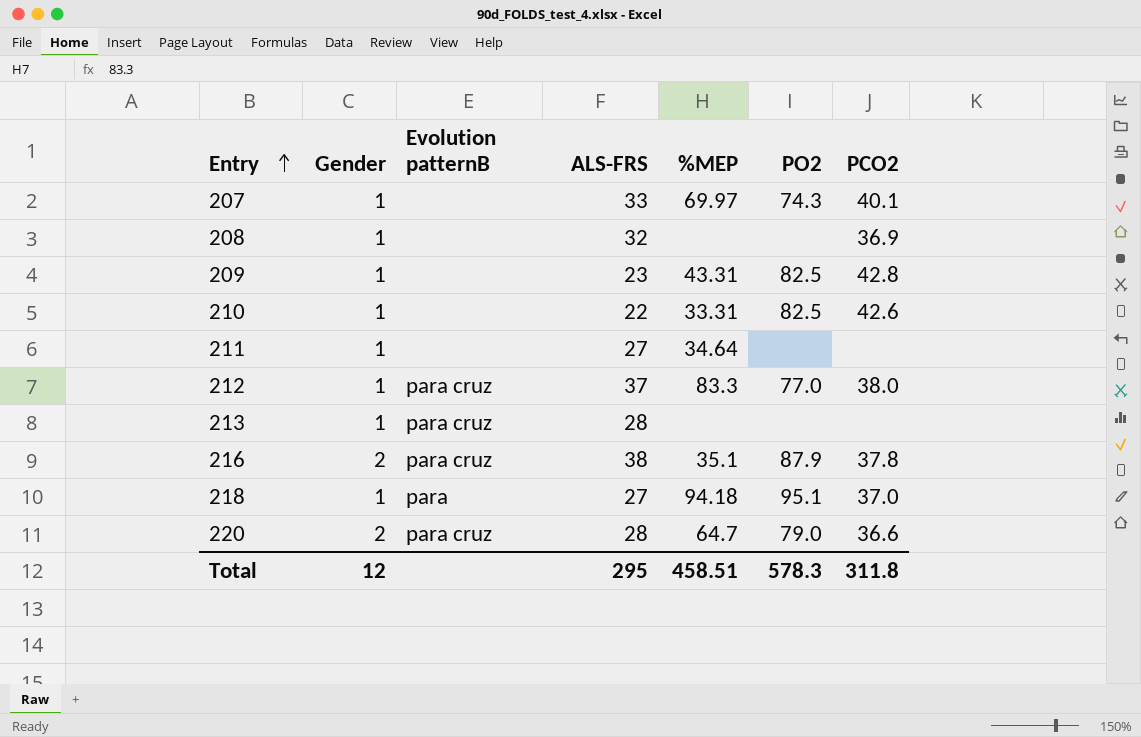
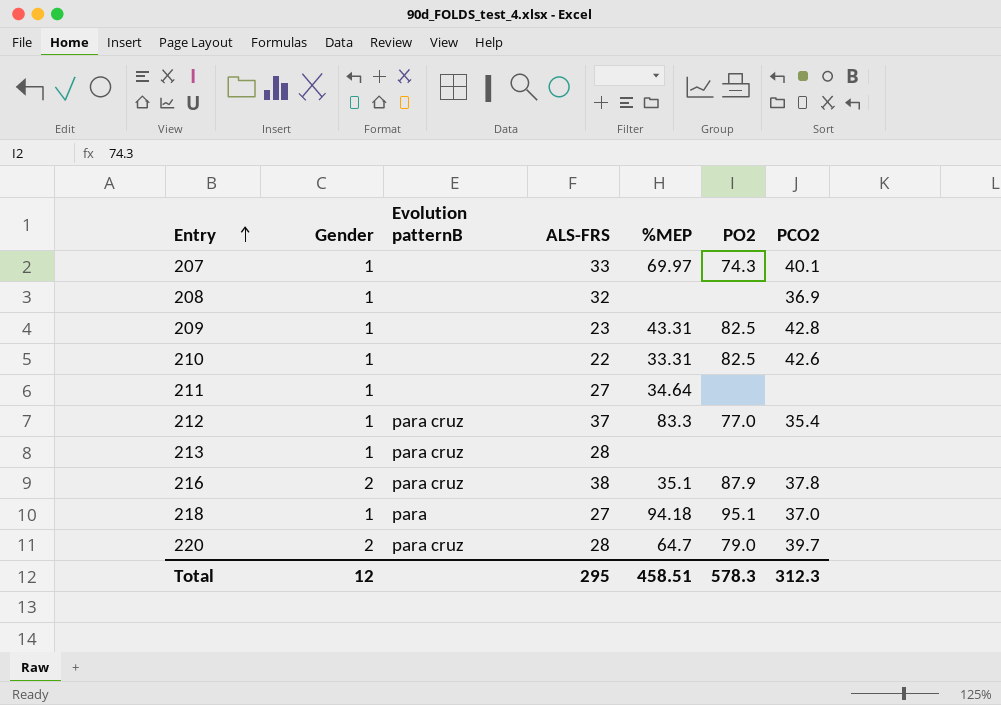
212 | PCO2: 38.0 -> 35.4
220 | PCO2: 36.6 -> 39.7
Total | PCO2: 311.8 -> 312.3

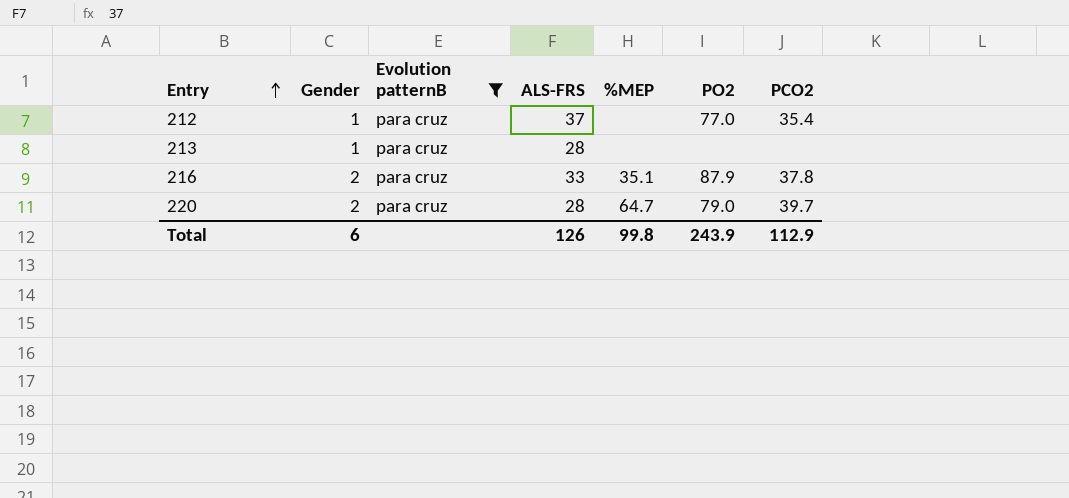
filter: none -> Evolution patternB = para cruz
212 | %MEP: 83.3 -> none
216 | ALS-FRS: 38 -> 33
Total | Gender: 12 -> 6
Total | ALS-FRS: 295 -> 126
Total | %MEP: 458.51 -> 99.8
Total | PO2: 578.3 -> 243.9
Total | PCO2: 312.3 -> 112.9

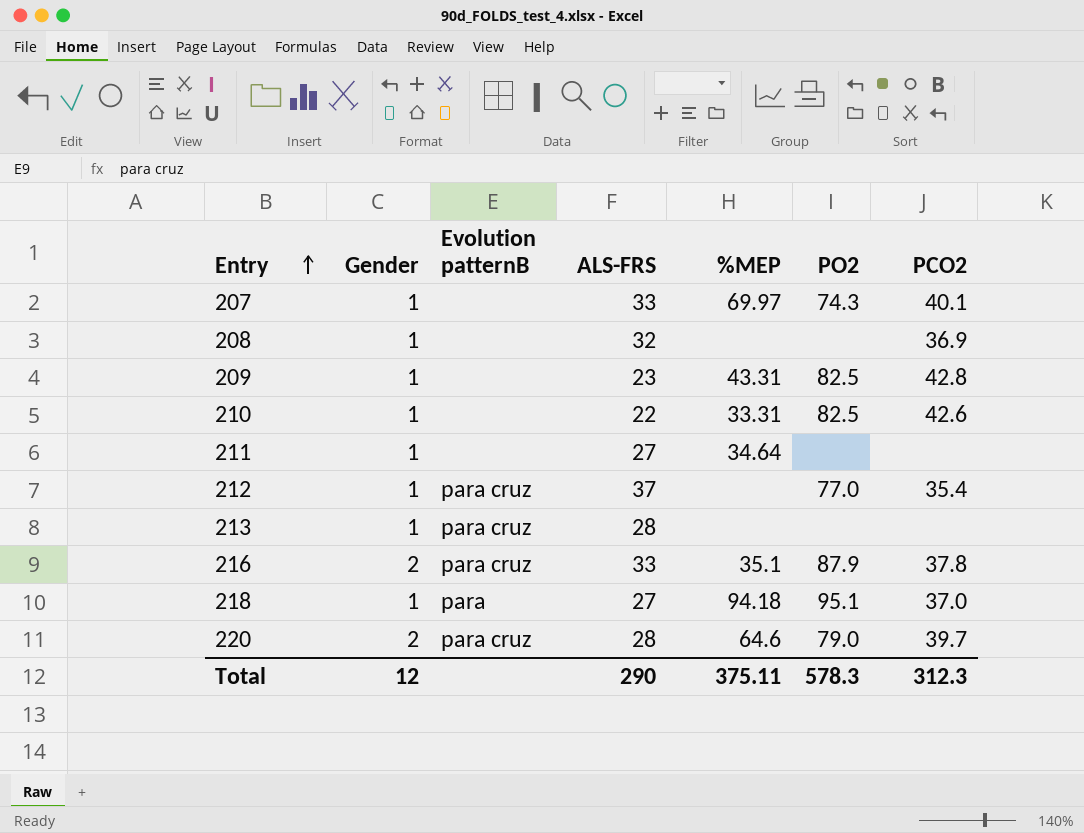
filter: Evolution patternB = para cruz -> none
220 | %MEP: 64.7 -> 64.6
Total | Gender: 6 -> 12
Total | ALS-FRS: 126 -> 290
Total | %MEP: 99.8 -> 375.11
Total | PO2: 243.9 -> 578.3
Total | PCO2: 112.9 -> 312.3

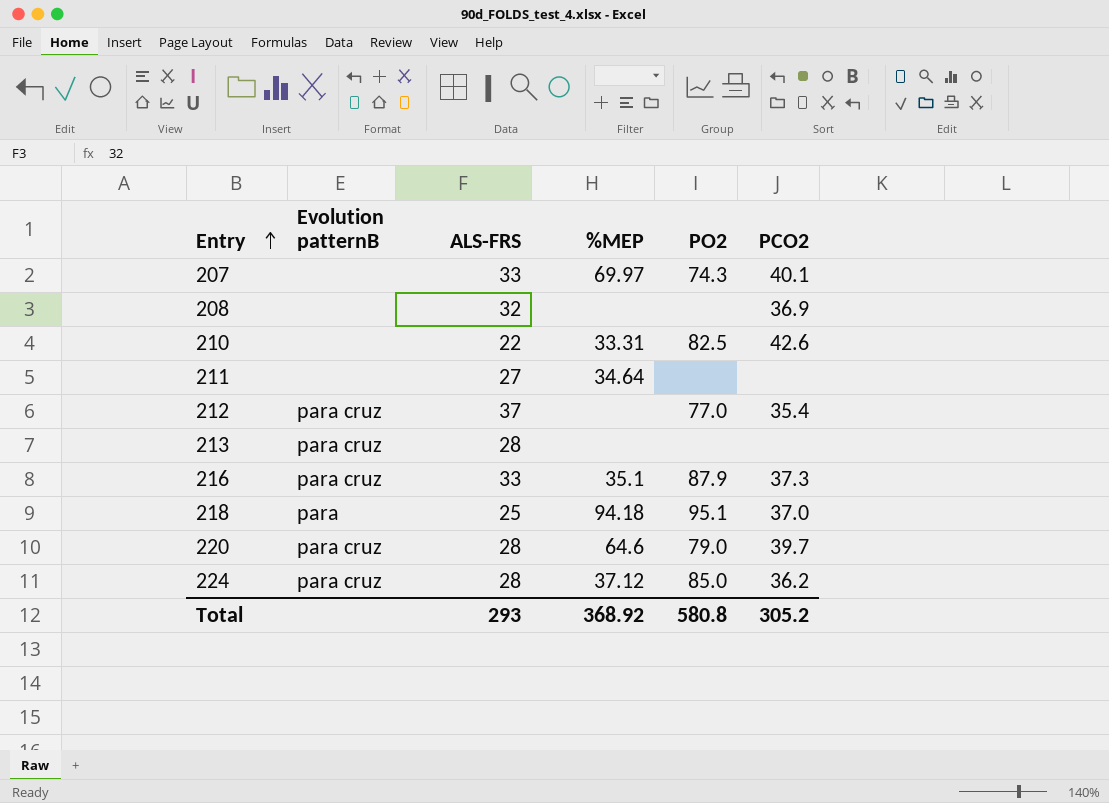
column Gender | position: 2 -> none
row 209: 1 | none | 23 | 43.31 | 82.5 | 42.8 -> none
216 | PCO2: 37.8 -> 37.3
218 | ALS-FRS: 27 -> 25
row 224: none -> para cruz | 28 | 37.12 | 85.0 | 36.2
Total | ALS-FRS: 290 -> 293
Total | %MEP: 375.11 -> 368.92
Total | PO2: 578.3 -> 580.8
Total | PCO2: 312.3 -> 305.2

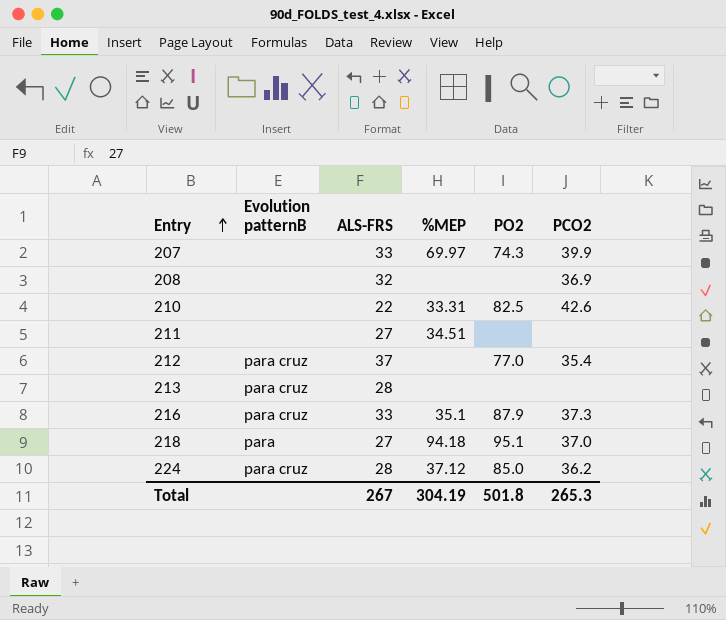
row 220: para cruz | 28 | 64.6 | 79.0 | 39.7 -> none
207 | PCO2: 40.1 -> 39.9
211 | %MEP: 34.64 -> 34.51
218 | ALS-FRS: 25 -> 27
Total | ALS-FRS: 293 -> 267
Total | %MEP: 368.92 -> 304.19
Total | PO2: 580.8 -> 501.8
Total | PCO2: 305.2 -> 265.3

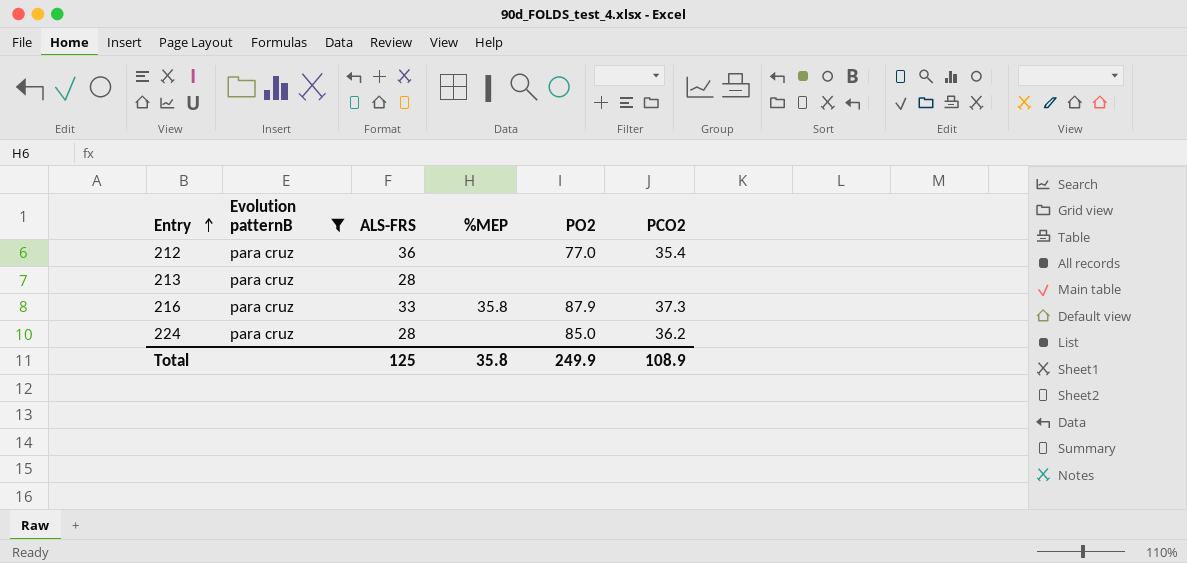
filter: none -> Evolution patternB = para cruz
212 | ALS-FRS: 37 -> 36
216 | %MEP: 35.1 -> 35.8
224 | %MEP: 37.12 -> none
Total | ALS-FRS: 267 -> 125
Total | %MEP: 304.19 -> 35.8
Total | PO2: 501.8 -> 249.9
Total | PCO2: 265.3 -> 108.9

